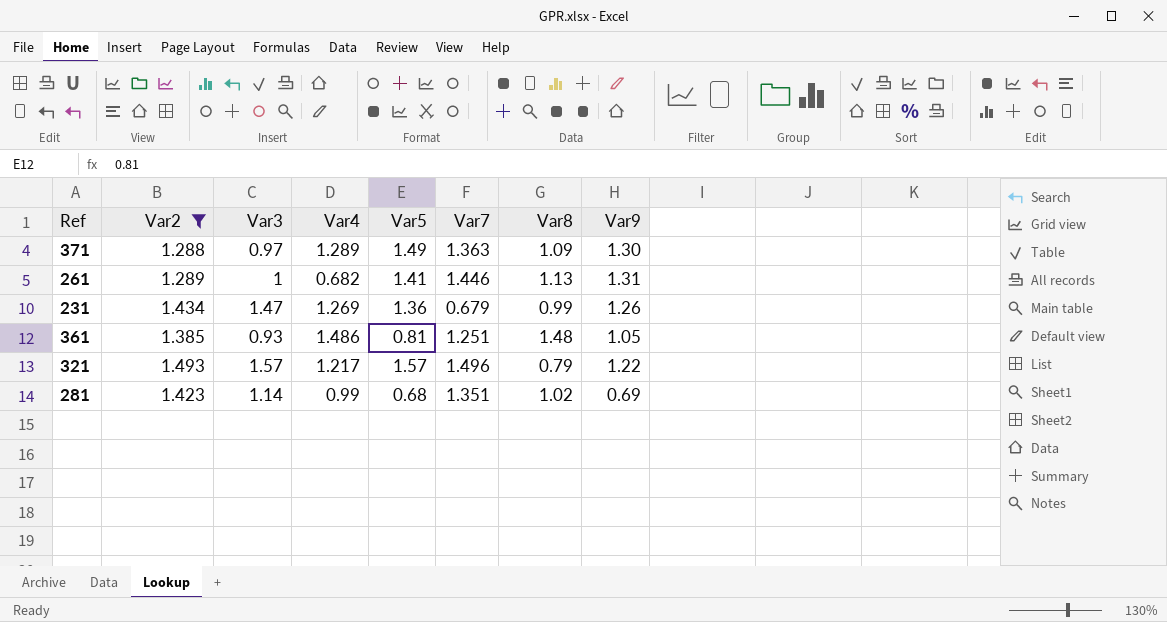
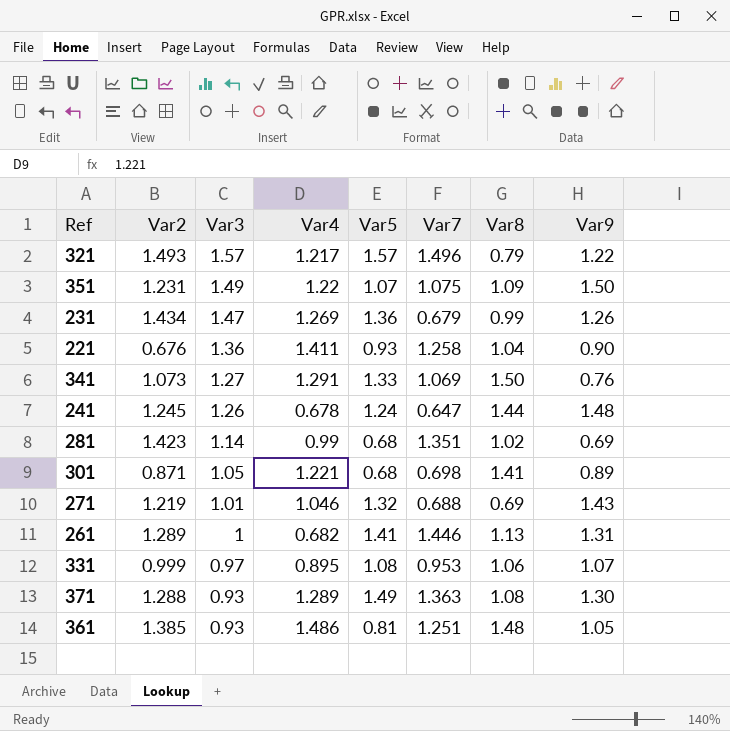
filter: Var2 >= 1.288 -> none
row order: none -> Var3 descending
371 | Var3: 0.97 -> 0.93
371 | Var8: 1.09 -> 1.08

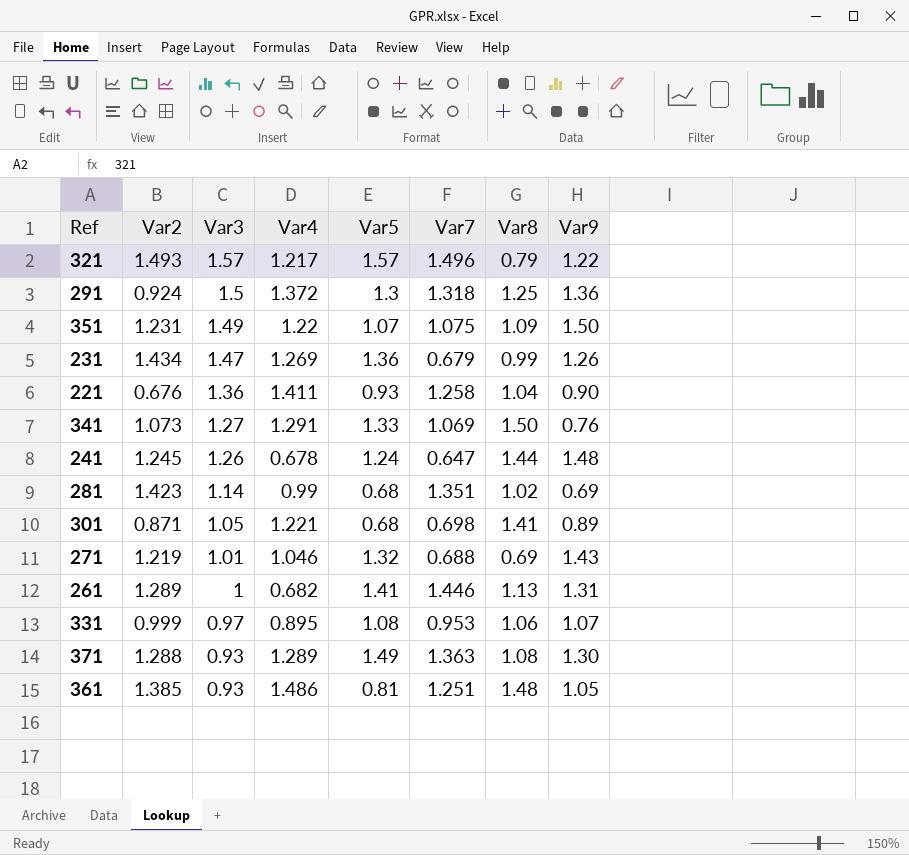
row 291: none -> 0.924 | 1.5 | 1.372 | 1.3 | 1.318 | 1.25 | 1.36

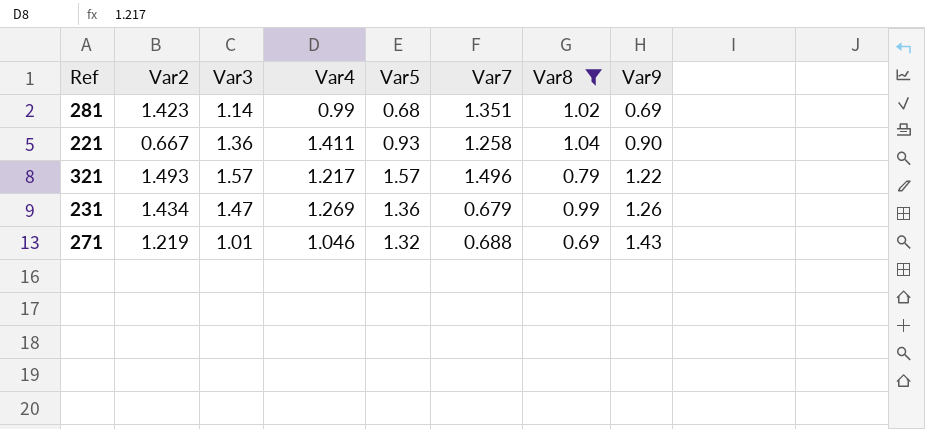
filter: none -> Var8 <= 1.04
row order: Var3 descending -> Var9 ascending
221 | Var2: 0.676 -> 0.667

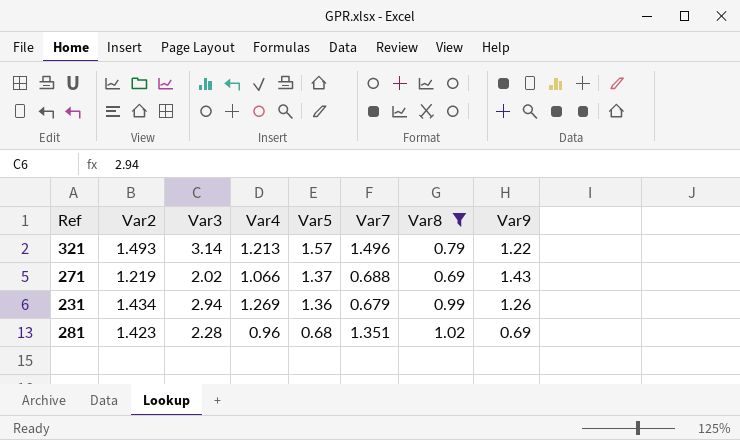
row order: Var9 ascending -> Var5 descending
row 221: 0.667 | 1.36 | 1.411 | 0.93 | 1.258 | 1.04 | 0.90 -> none
321 | Var3: 1.57 -> 3.14
321 | Var4: 1.217 -> 1.213
271 | Var3: 1.01 -> 2.02
271 | Var4: 1.046 -> 1.066
271 | Var5: 1.32 -> 1.37
231 | Var3: 1.47 -> 2.94
281 | Var3: 1.14 -> 2.28
281 | Var4: 0.99 -> 0.96

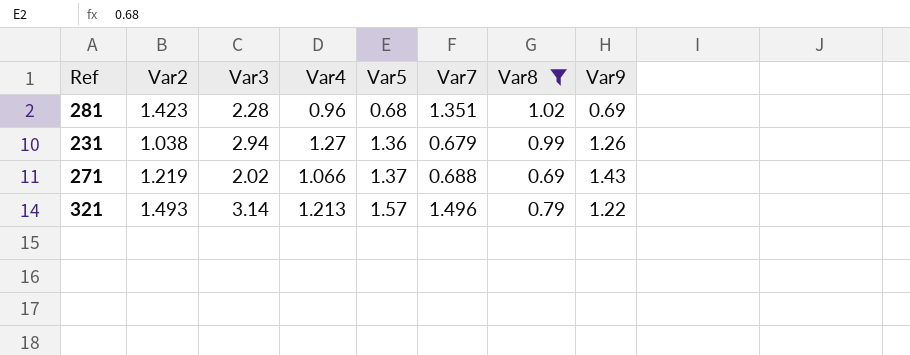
row order: Var5 descending -> Var5 ascending
231 | Var2: 1.434 -> 1.038
231 | Var4: 1.269 -> 1.27

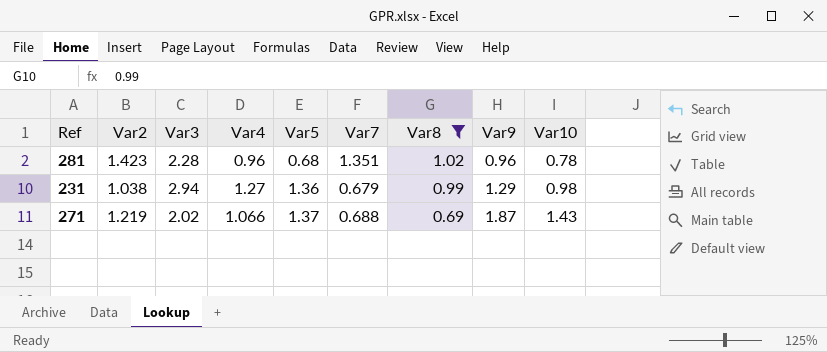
column Var10 | position: none -> 9
row 321: 1.493 | 3.14 | 1.213 | 1.57 | 1.496 | 0.79 | 1.22 -> none
281 | Var9: 0.69 -> 0.96
231 | Var9: 1.26 -> 1.29
271 | Var9: 1.43 -> 1.87

